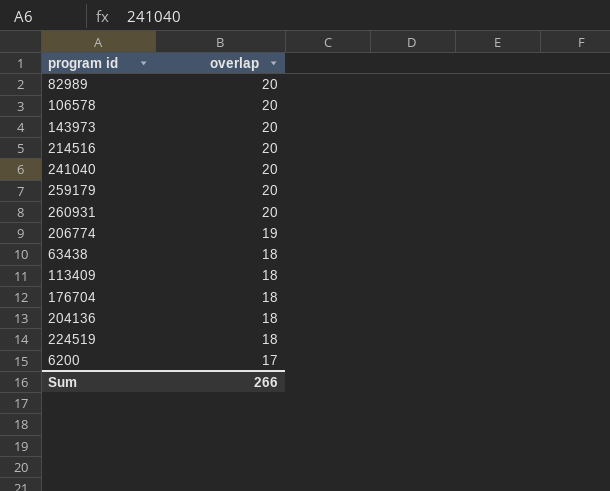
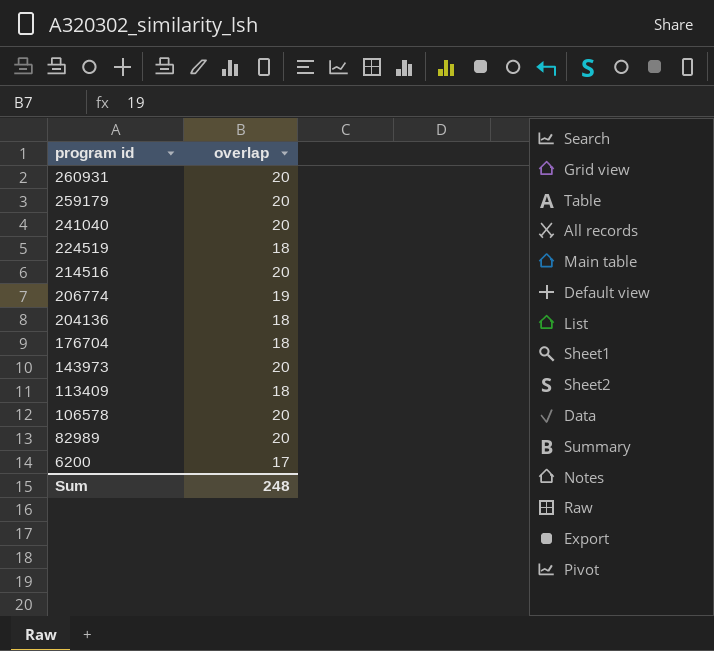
row order: overlap descending -> program id descending
row 63438: 18 -> none
Sum | overlap: 266 -> 248

